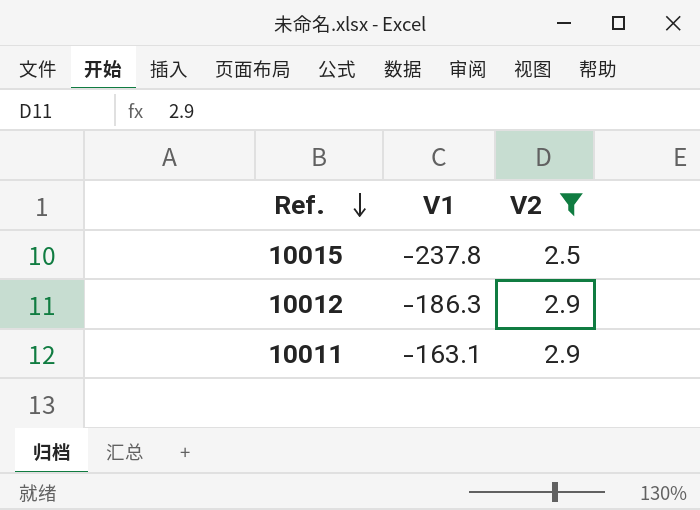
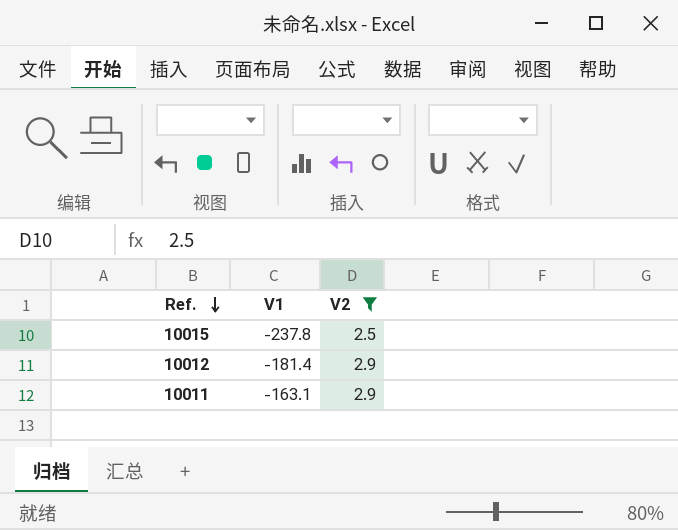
10012 | V1: -186.3 -> -181.4

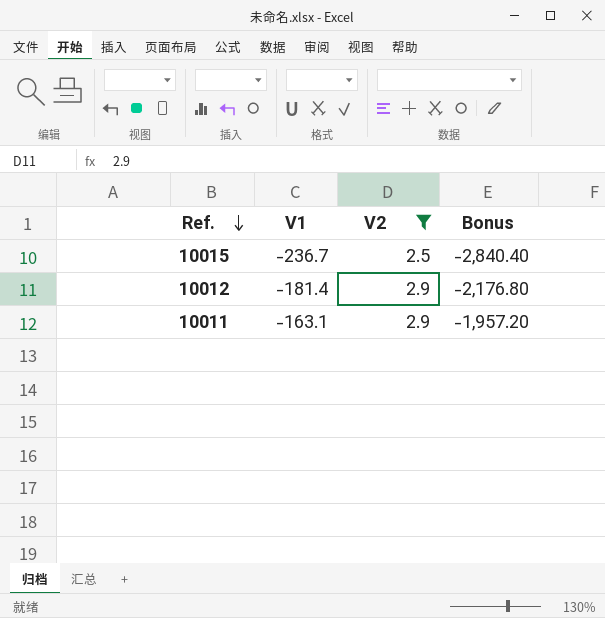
column Bonus | formula: none -> [V1] * 12
10015 | V1: -237.8 -> -236.7

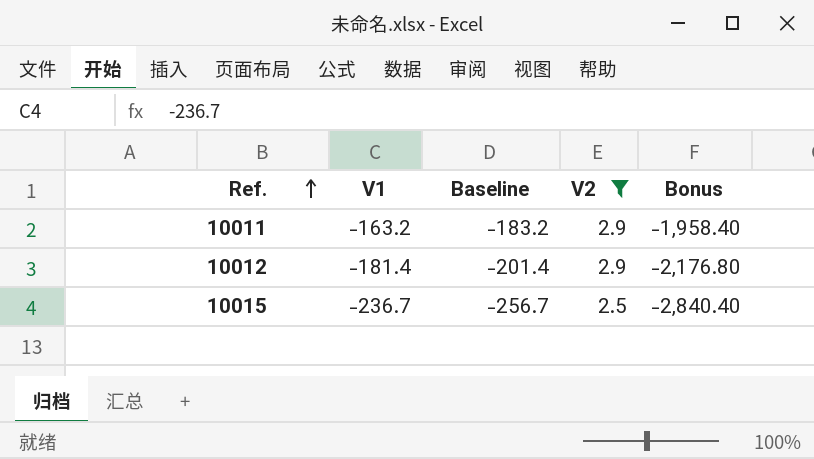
row order: Ref. descending -> Ref. ascending
column Baseline | formula: none -> [V1] - 20
10011 | V1: -163.1 -> -163.2
10011 | Bonus: -1,957.20 -> -1,958.40

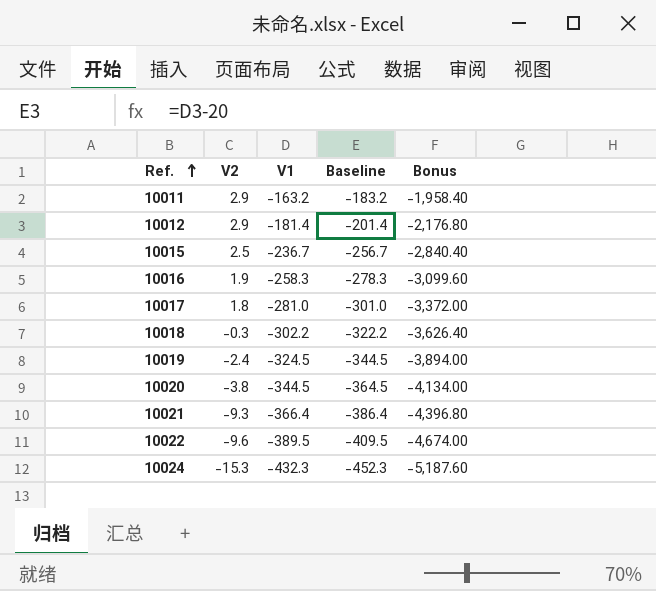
filter: V2 >= 2.5 -> none
column V2 | position: 4 -> 2

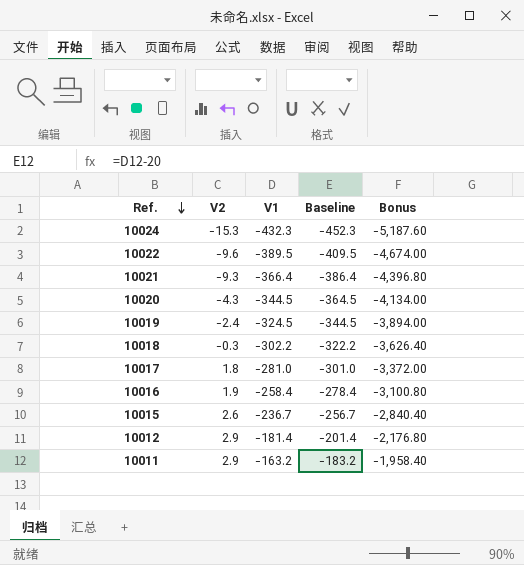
row order: Ref. ascending -> Ref. descending
10020 | V2: -3.8 -> -4.3
10016 | V1: -258.3 -> -258.4
10016 | Baseline: -278.3 -> -278.4
10016 | Bonus: -3,099.60 -> -3,100.80
10015 | V2: 2.5 -> 2.6

